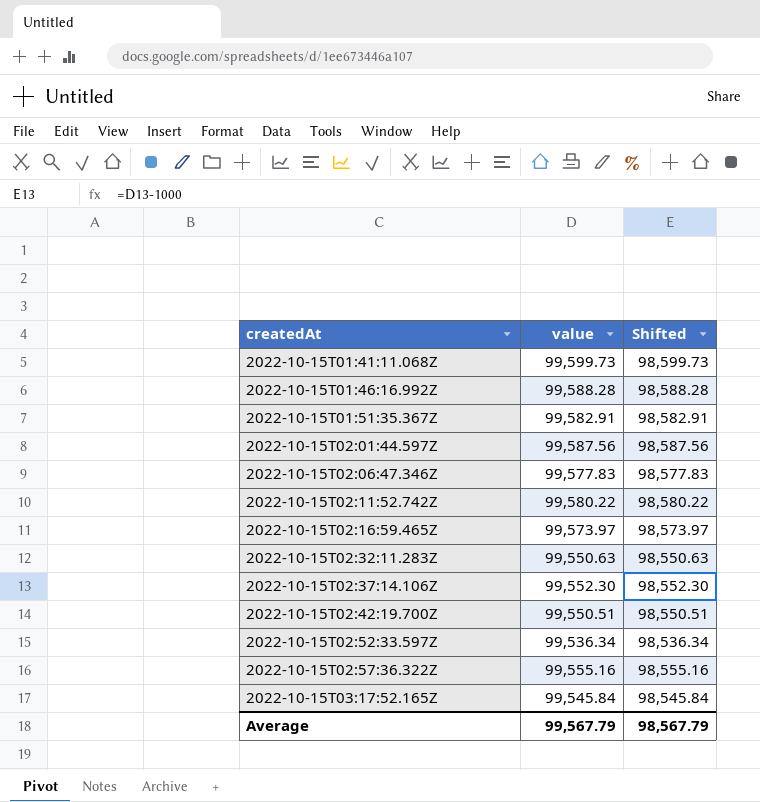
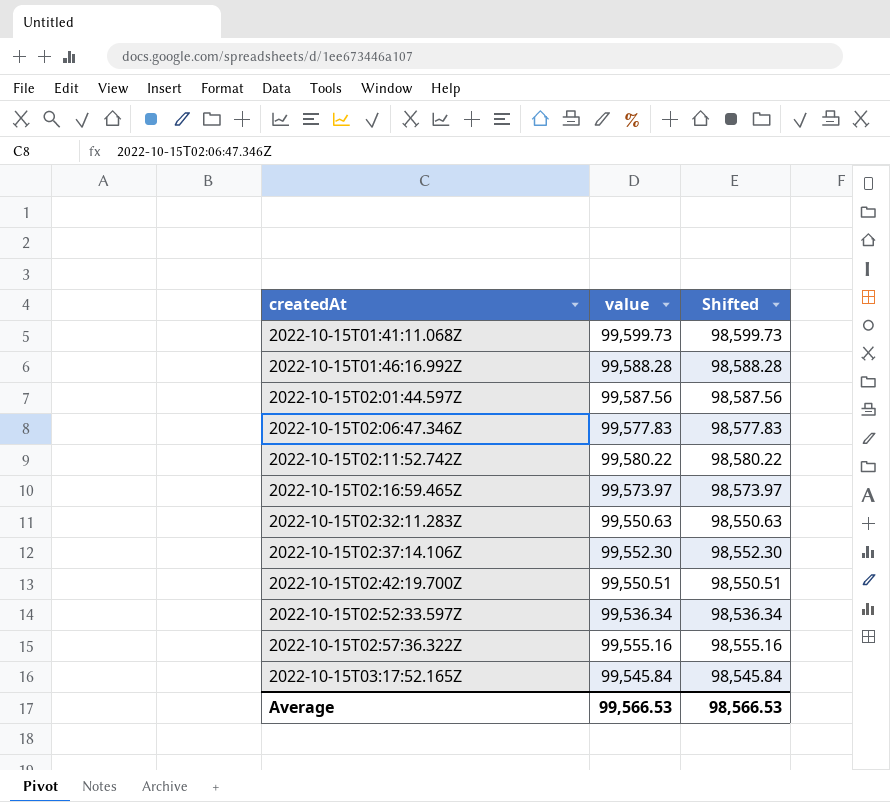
row 2022-10-15T01:51:35.367Z: 99,582.91 | 98,582.91 -> none
Average | value: 99,567.79 -> 99,566.53
Average | Shifted: 98,567.79 -> 98,566.53

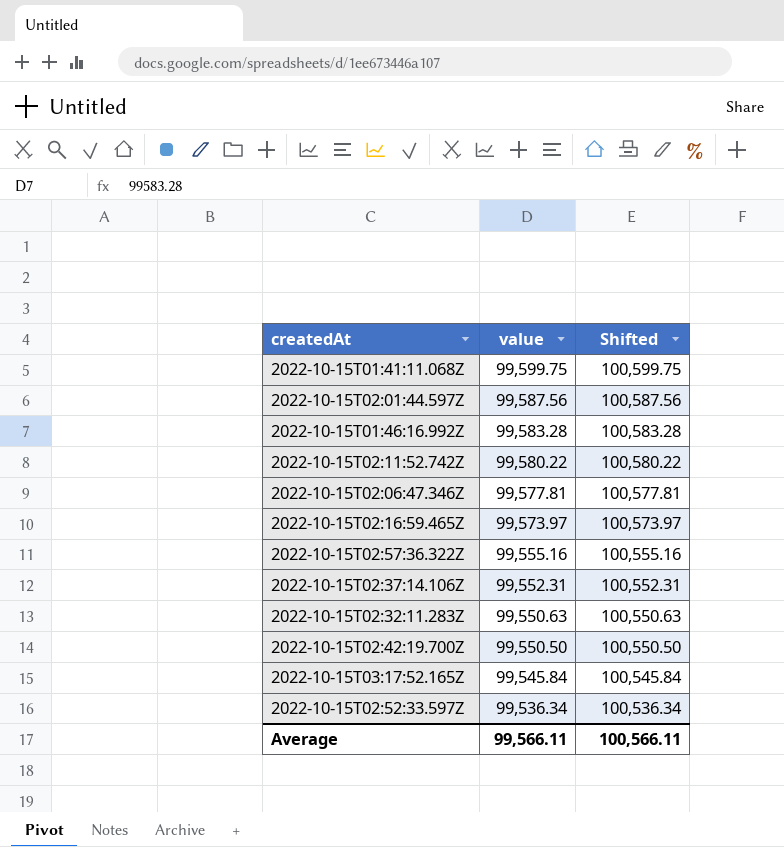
row order: createdAt ascending -> value descending
column Shifted | formula: [value] - 1000 -> [value] + 1000
2022-10-15T01:41:11.068Z | value: 99,599.73 -> 99,599.75
2022-10-15T01:46:16.992Z | value: 99,588.28 -> 99,583.28
2022-10-15T02:06:47.346Z | value: 99,577.83 -> 99,577.81
2022-10-15T02:37:14.106Z | value: 99,552.30 -> 99,552.31
2022-10-15T02:42:19.700Z | value: 99,550.51 -> 99,550.50
Average | value: 99,566.53 -> 99,566.11
Average | Shifted: 98,566.53 -> 100,566.11

